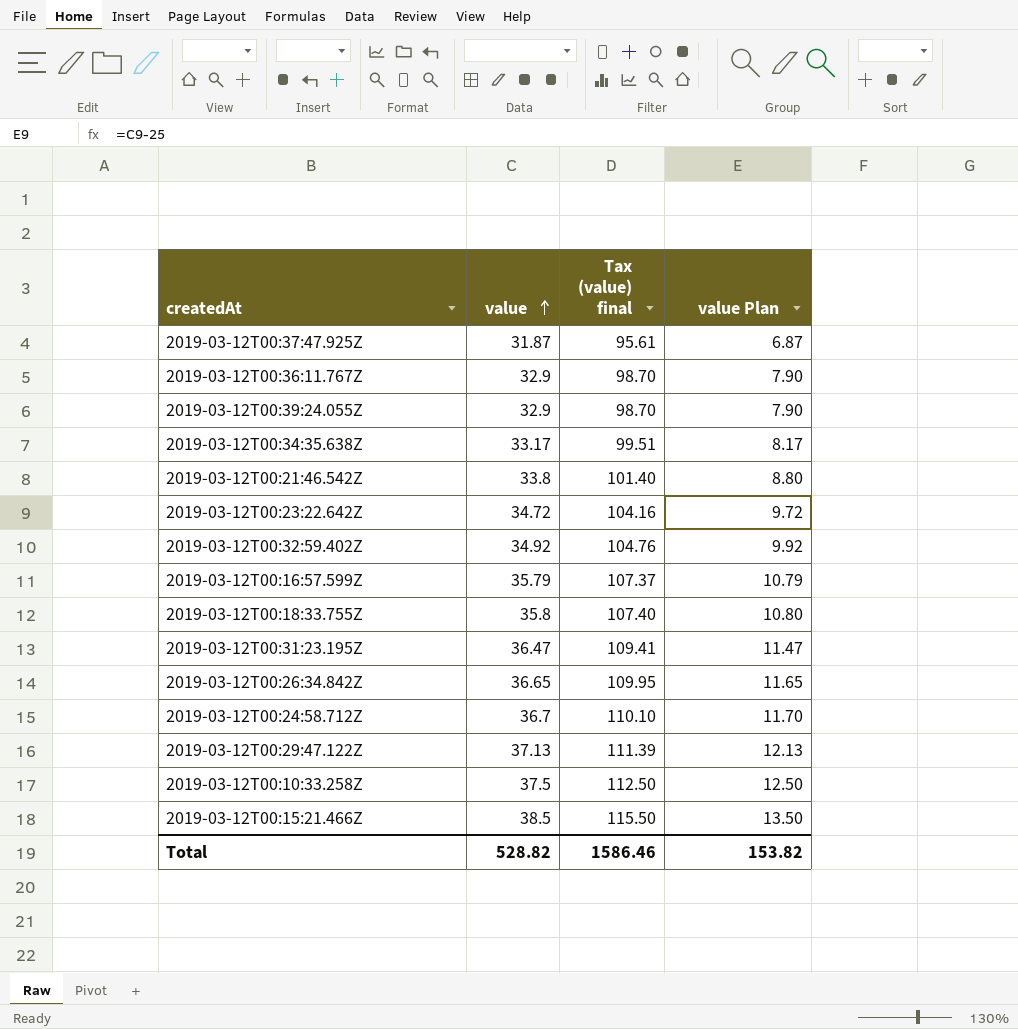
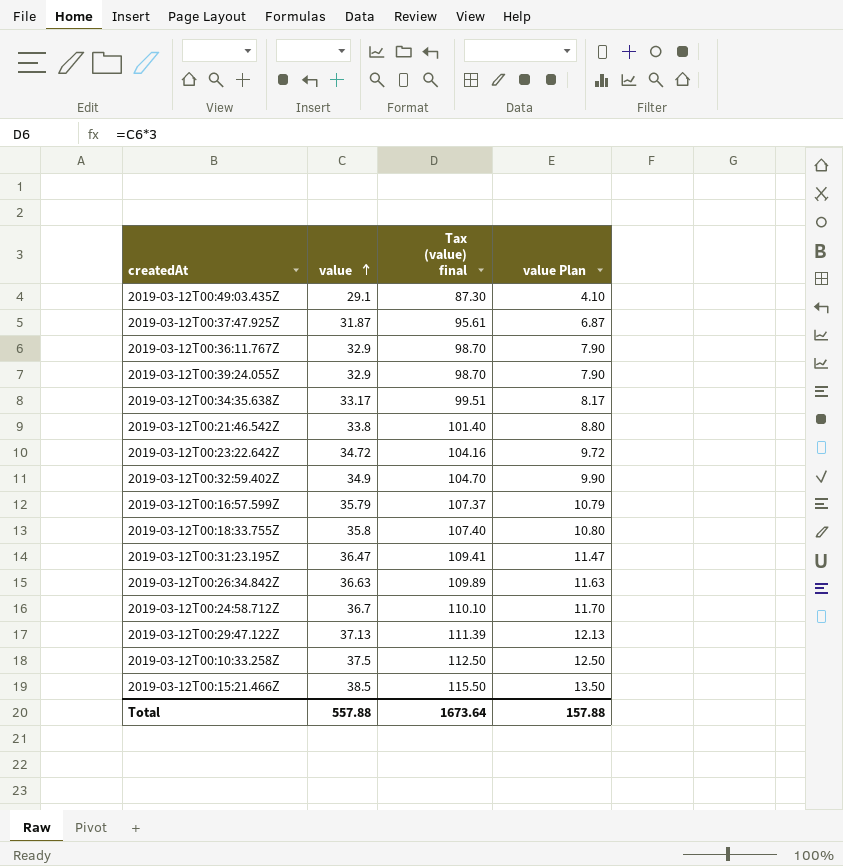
row 2019-03-12T00:49:03.435Z: none -> 29.1 | 87.30 | 4.10
2019-03-12T00:32:59.402Z | value: 34.92 -> 34.9
2019-03-12T00:32:59.402Z | Tax (value) final: 104.76 -> 104.70
2019-03-12T00:32:59.402Z | value Plan: 9.92 -> 9.90
2019-03-12T00:26:34.842Z | value: 36.65 -> 36.63
2019-03-12T00:26:34.842Z | Tax (value) final: 109.95 -> 109.89
2019-03-12T00:26:34.842Z | value Plan: 11.65 -> 11.63
Total | value: 528.82 -> 557.88
Total | Tax (value) final: 1586.46 -> 1673.64
Total | value Plan: 153.82 -> 157.88

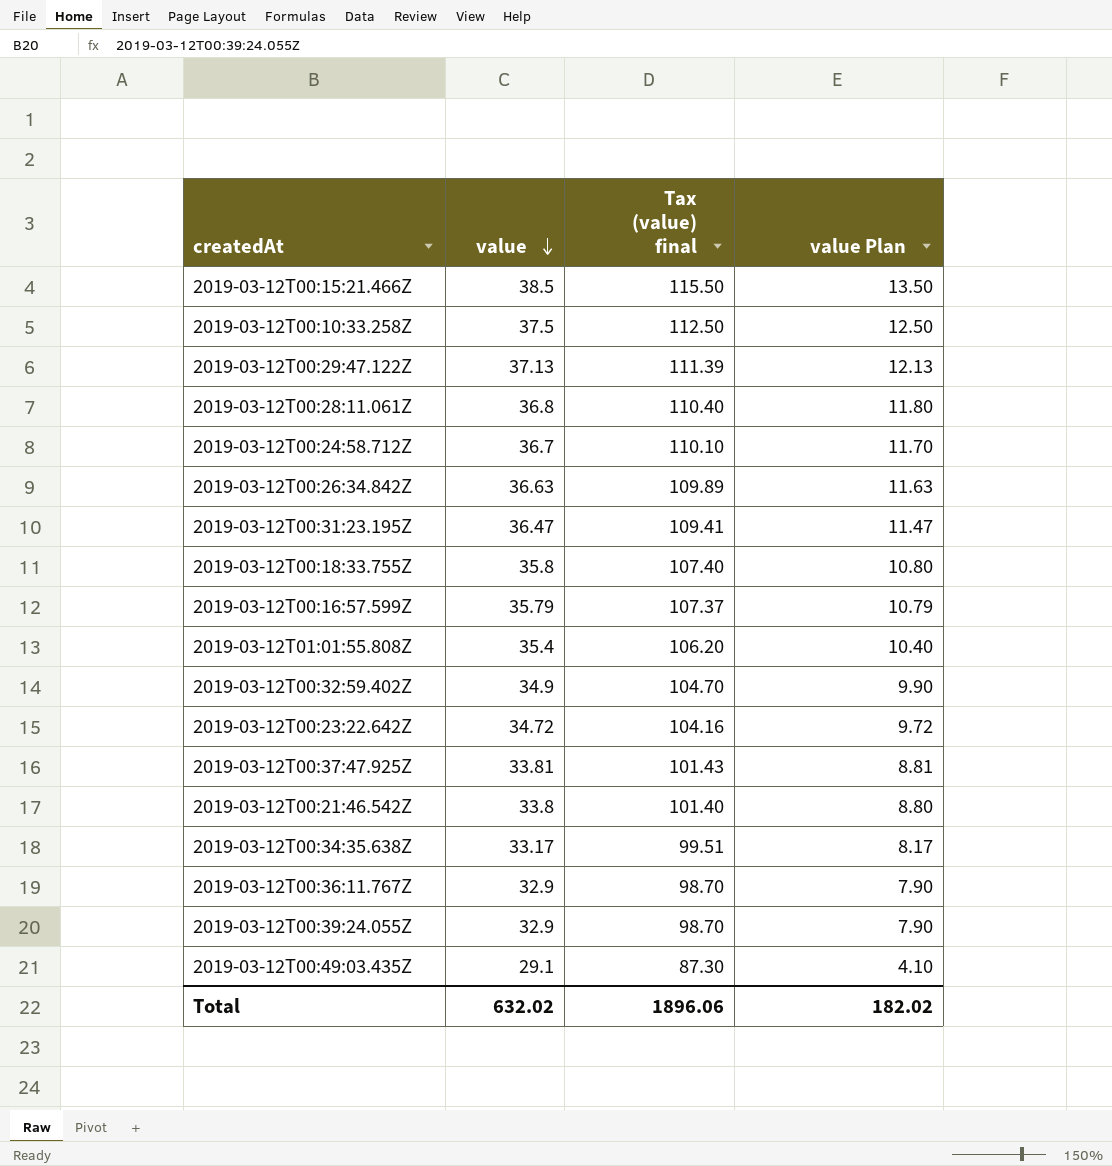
row order: value ascending -> value descending
row 2019-03-12T00:28:11.061Z: none -> 36.8 | 110.40 | 11.80
row 2019-03-12T01:01:55.808Z: none -> 35.4 | 106.20 | 10.40
2019-03-12T00:37:47.925Z | value: 31.87 -> 33.81
2019-03-12T00:37:47.925Z | Tax (value) final: 95.61 -> 101.43
2019-03-12T00:37:47.925Z | value Plan: 6.87 -> 8.81
Total | value: 557.88 -> 632.02
Total | Tax (value) final: 1673.64 -> 1896.06
Total | value Plan: 157.88 -> 182.02

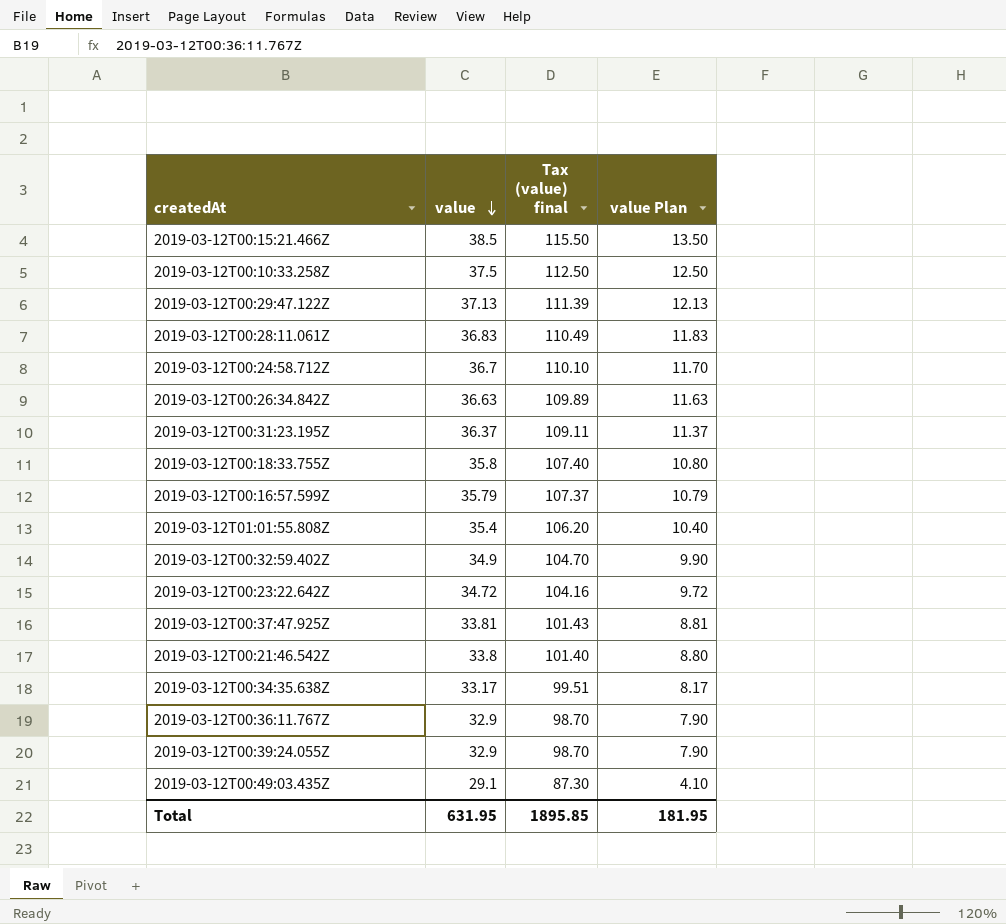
2019-03-12T00:28:11.061Z | value: 36.8 -> 36.83
2019-03-12T00:28:11.061Z | Tax (value) final: 110.40 -> 110.49
2019-03-12T00:28:11.061Z | value Plan: 11.80 -> 11.83
2019-03-12T00:31:23.195Z | value: 36.47 -> 36.37
2019-03-12T00:31:23.195Z | Tax (value) final: 109.41 -> 109.11
2019-03-12T00:31:23.195Z | value Plan: 11.47 -> 11.37
Total | value: 632.02 -> 631.95
Total | Tax (value) final: 1896.06 -> 1895.85
Total | value Plan: 182.02 -> 181.95

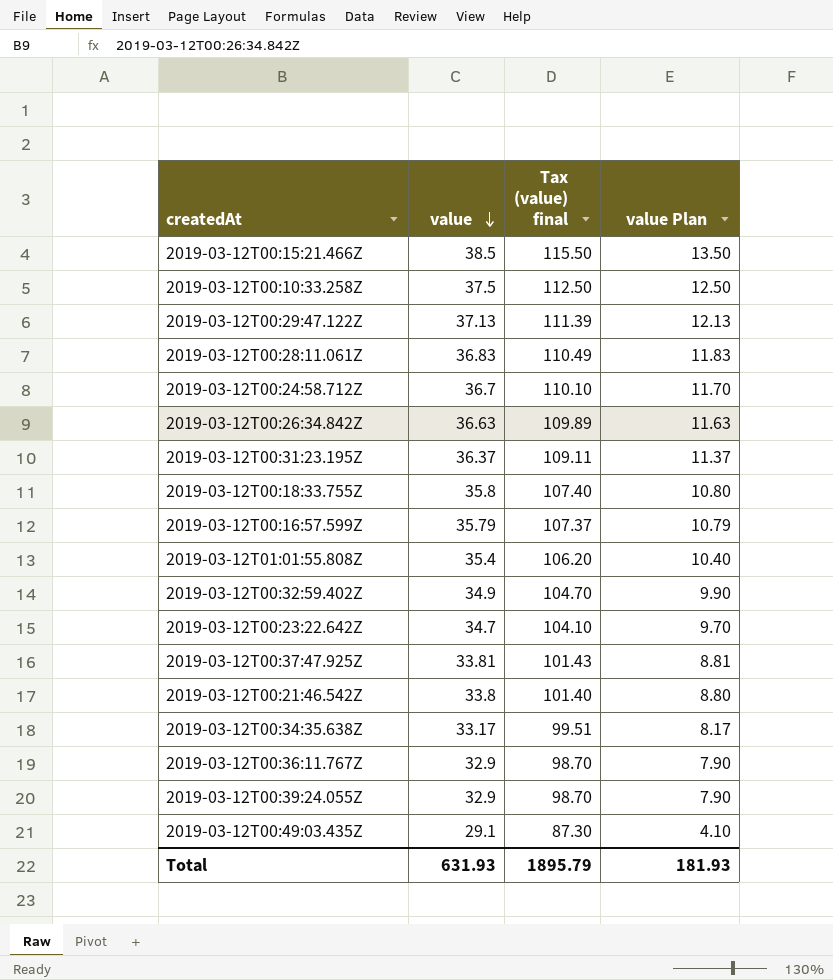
2019-03-12T00:23:22.642Z | value: 34.72 -> 34.7
2019-03-12T00:23:22.642Z | Tax (value) final: 104.16 -> 104.10
2019-03-12T00:23:22.642Z | value Plan: 9.72 -> 9.70
Total | value: 631.95 -> 631.93
Total | Tax (value) final: 1895.85 -> 1895.79
Total | value Plan: 181.95 -> 181.93

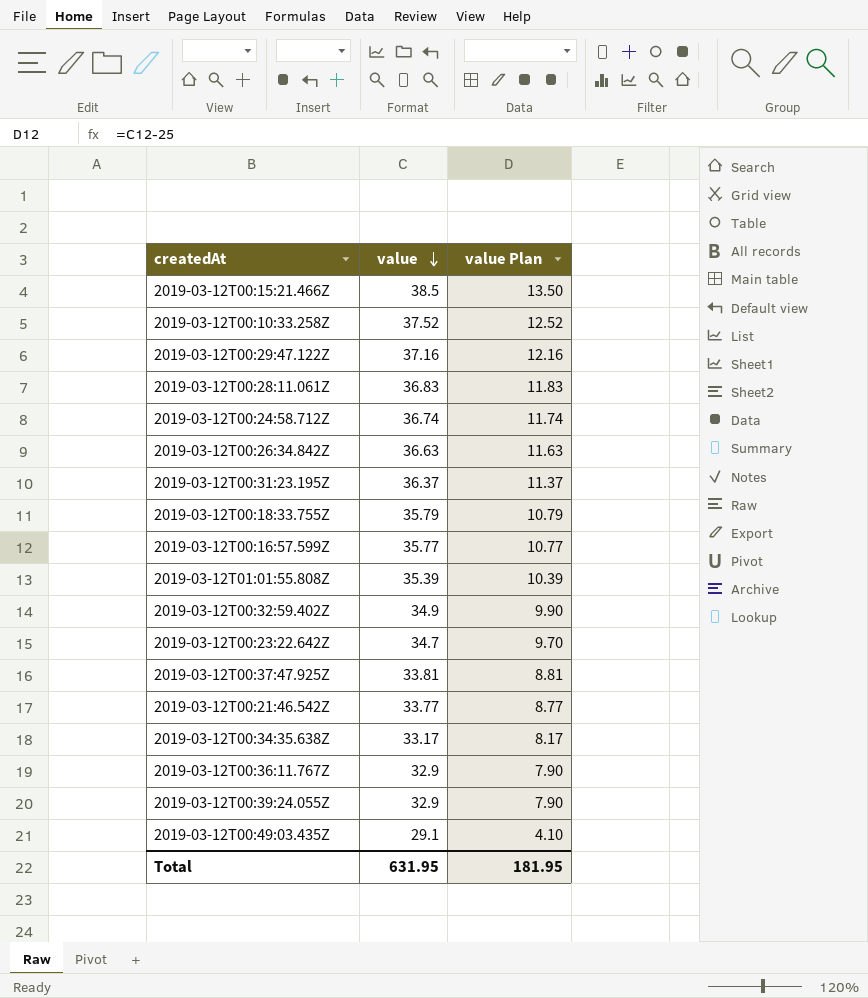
column Tax (value) final | formula: [value] * 3 -> none
2019-03-12T00:10:33.258Z | value: 37.5 -> 37.52
2019-03-12T00:10:33.258Z | value Plan: 12.50 -> 12.52
2019-03-12T00:29:47.122Z | value: 37.13 -> 37.16
2019-03-12T00:29:47.122Z | value Plan: 12.13 -> 12.16
2019-03-12T00:24:58.712Z | value: 36.7 -> 36.74
2019-03-12T00:24:58.712Z | value Plan: 11.70 -> 11.74
2019-03-12T00:18:33.755Z | value: 35.8 -> 35.79
2019-03-12T00:18:33.755Z | value Plan: 10.80 -> 10.79
2019-03-12T00:16:57.599Z | value: 35.79 -> 35.77
2019-03-12T00:16:57.599Z | value Plan: 10.79 -> 10.77
2019-03-12T01:01:55.808Z | value: 35.4 -> 35.39
2019-03-12T01:01:55.808Z | value Plan: 10.40 -> 10.39
2019-03-12T00:21:46.542Z | value: 33.8 -> 33.77
2019-03-12T00:21:46.542Z | value Plan: 8.80 -> 8.77
Total | value: 631.93 -> 631.95
Total | value Plan: 181.93 -> 181.95

